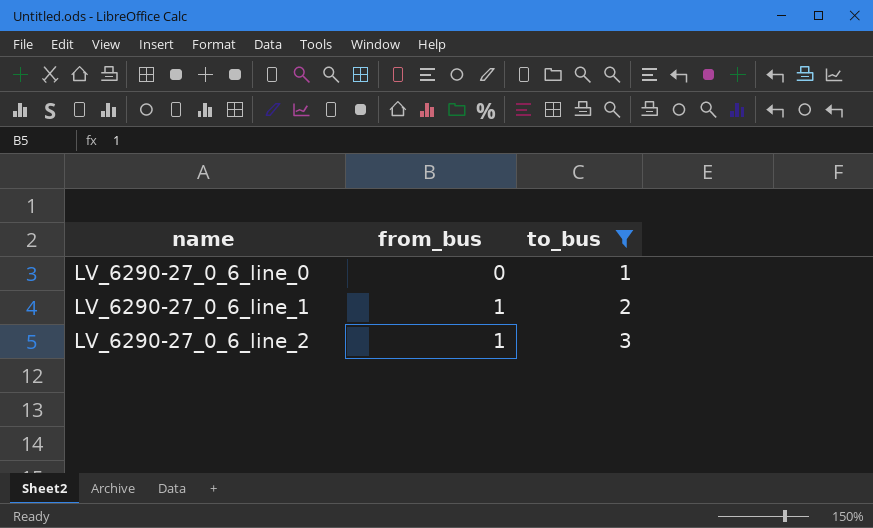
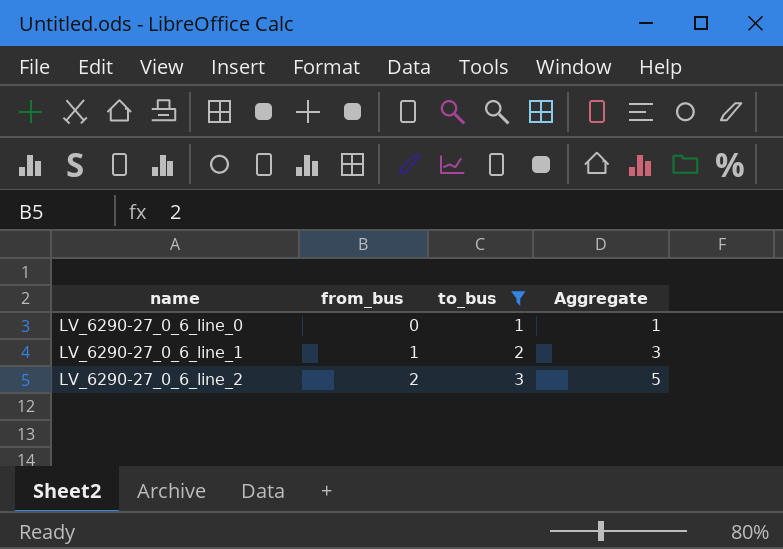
column Aggregate | formula: none -> [from_bus] + [to_bus]
LV_6290-27_0_6_line_2 | from_bus: 1 -> 2

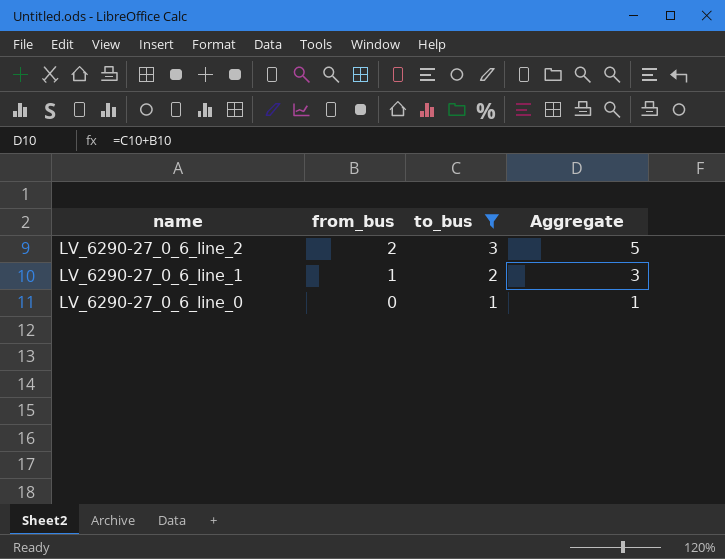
row order: name ascending -> name descending

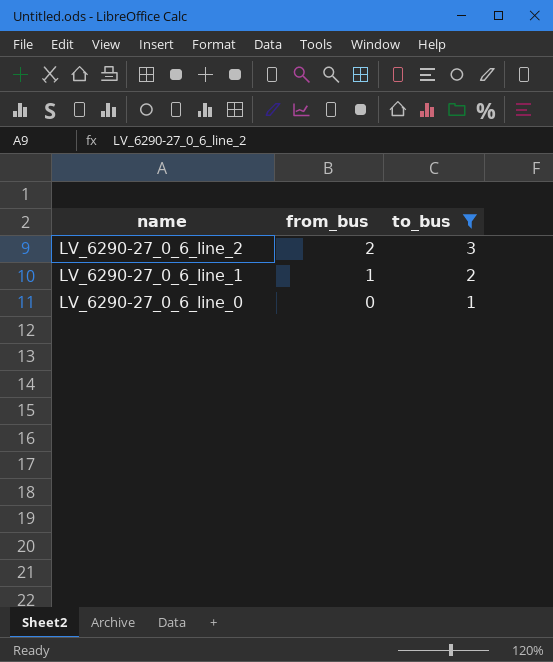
column Aggregate | formula: [from_bus] + [to_bus] -> none

